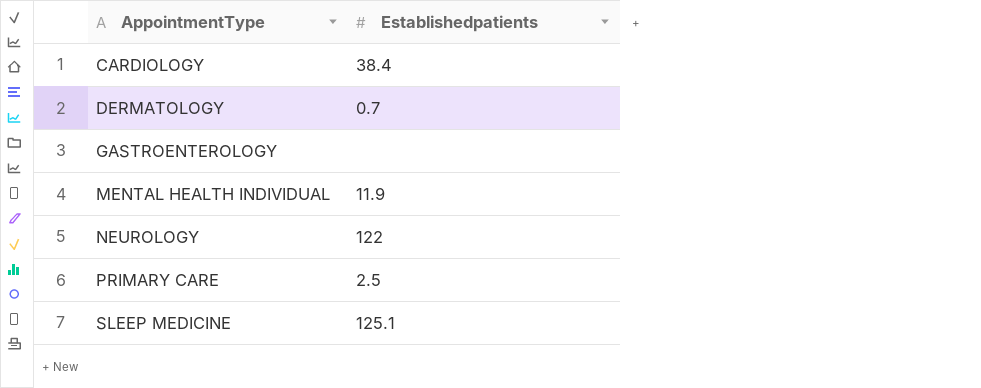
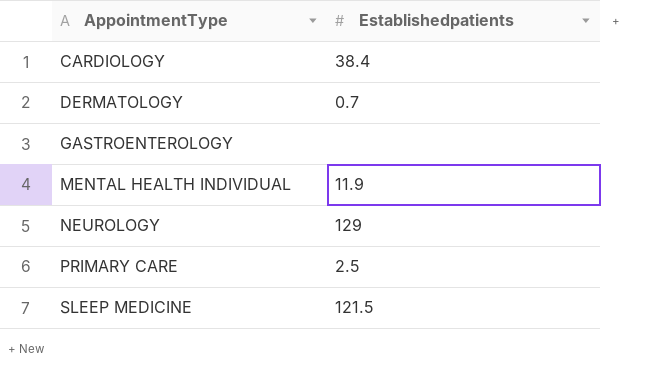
NEUROLOGY | Establishedpatients: 122 -> 129
SLEEP MEDICINE | Establishedpatients: 125.1 -> 121.5

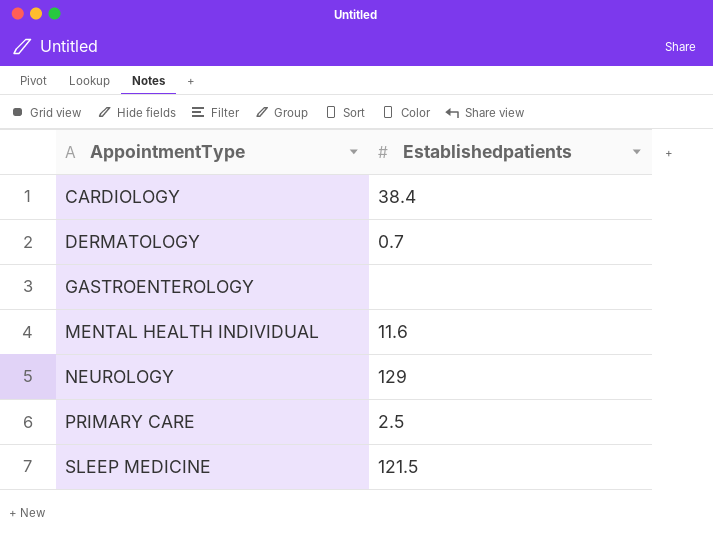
MENTAL HEALTH INDIVIDUAL | Establishedpatients: 11.9 -> 11.6

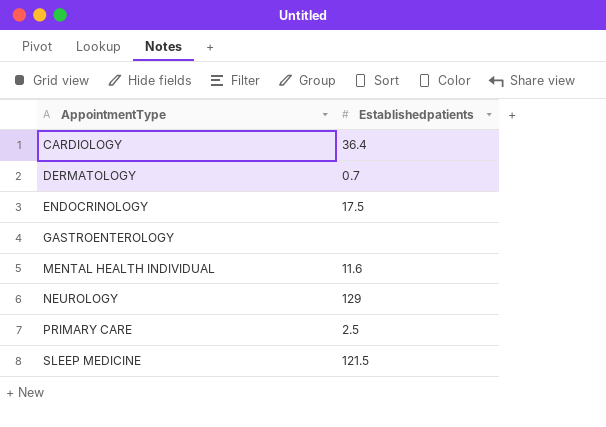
CARDIOLOGY | Establishedpatients: 38.4 -> 36.4
row ENDOCRINOLOGY: none -> 17.5

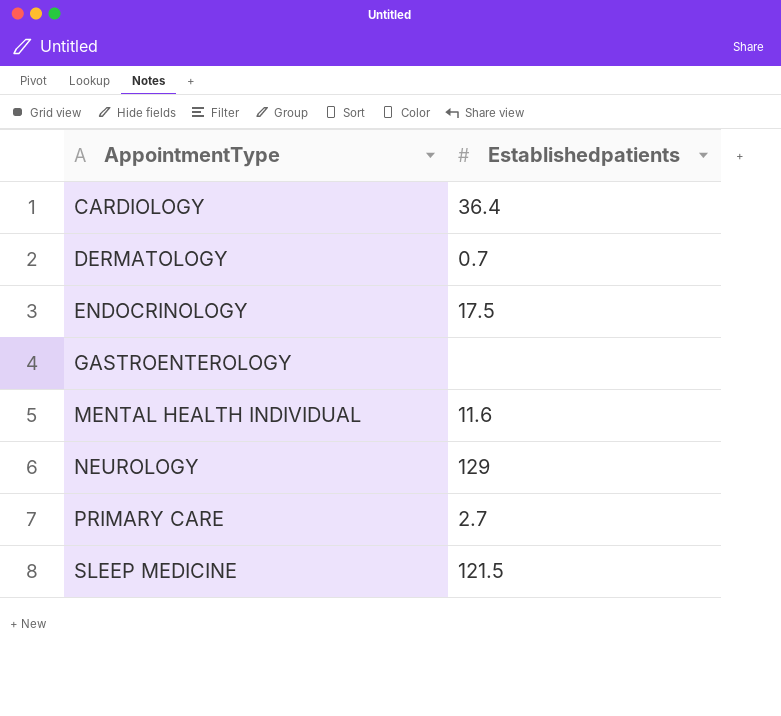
PRIMARY CARE | Establishedpatients: 2.5 -> 2.7

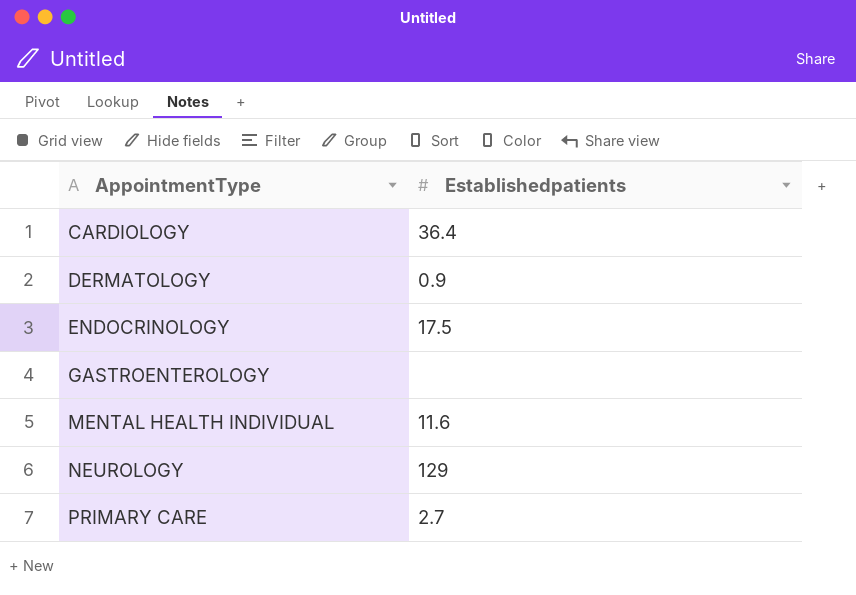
row SLEEP MEDICINE: 121.5 -> none
DERMATOLOGY | Establishedpatients: 0.7 -> 0.9

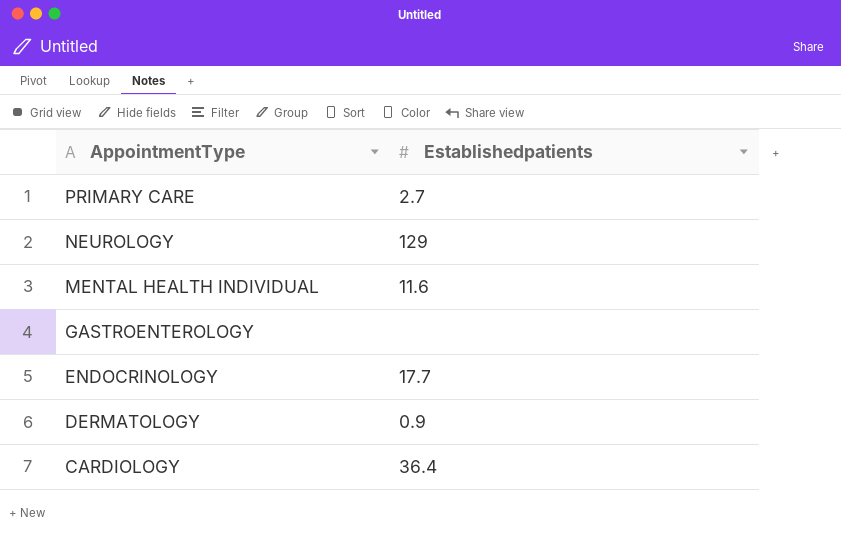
row order: AppointmentType ascending -> AppointmentType descending
ENDOCRINOLOGY | Establishedpatients: 17.5 -> 17.7

